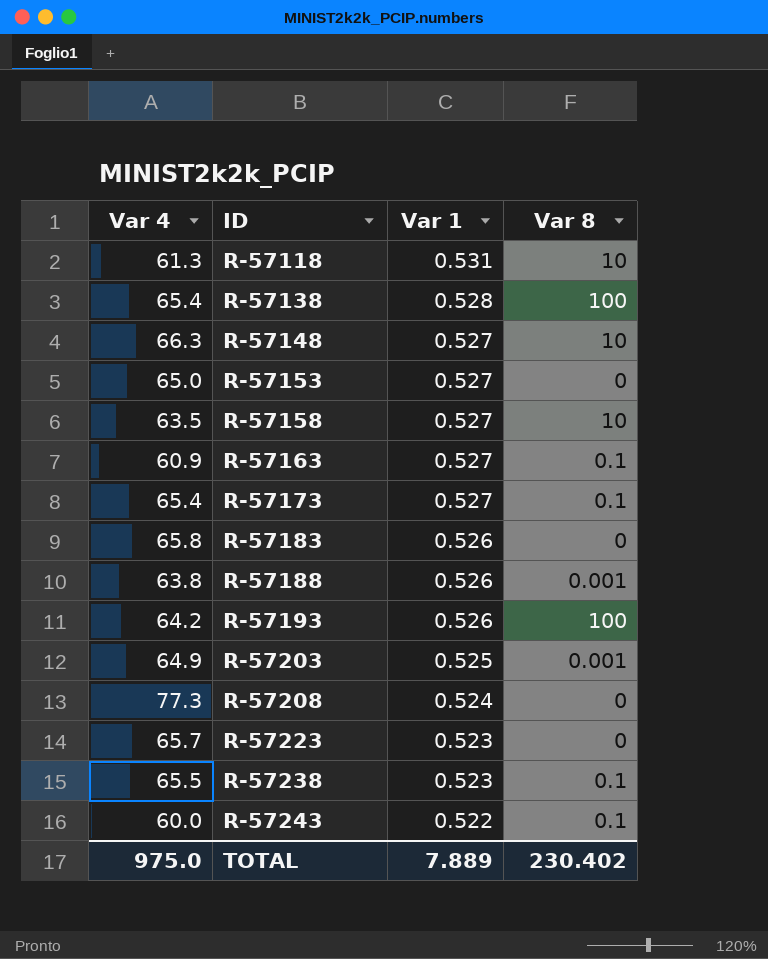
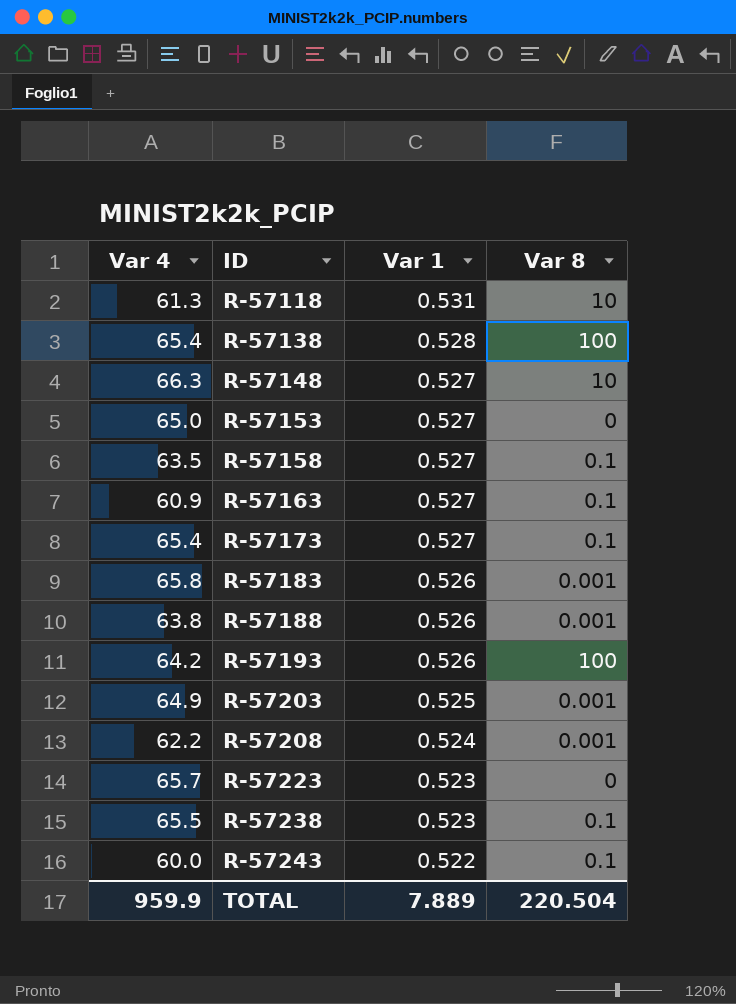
R-57158 | Var 8: 10 -> 0.1
R-57183 | Var 8: 0 -> 0.001
R-57208 | Var 4: 77.3 -> 62.2
R-57208 | Var 8: 0 -> 0.001
TOTAL | Var 4: 975.0 -> 959.9
TOTAL | Var 8: 230.402 -> 220.504

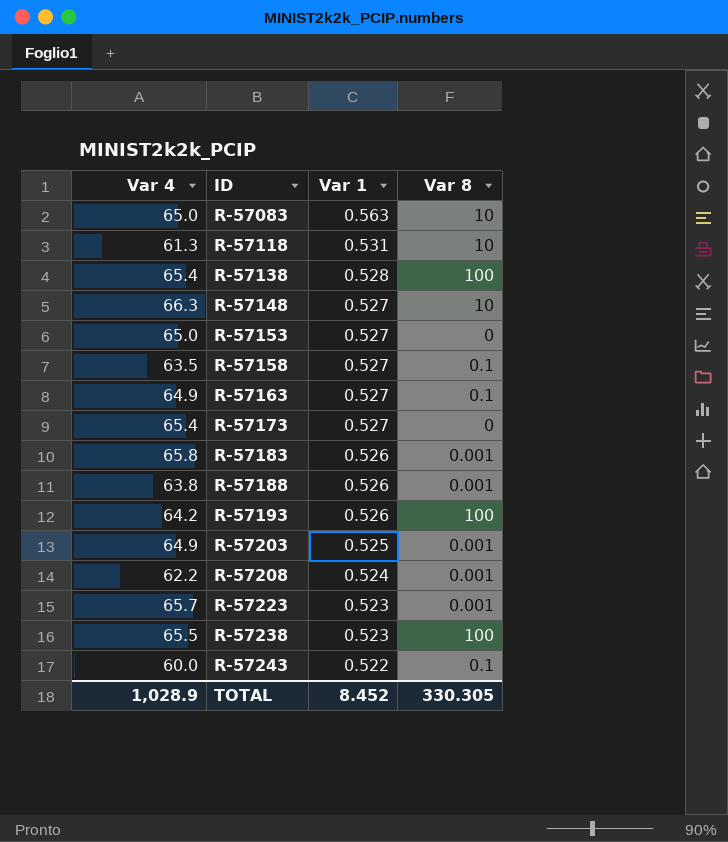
row R-57083: none -> 65.0 | 0.563 | 10
R-57163 | Var 4: 60.9 -> 64.9
R-57173 | Var 8: 0.1 -> 0
R-57223 | Var 8: 0 -> 0.001
R-57238 | Var 8: 0.1 -> 100
TOTAL | Var 4: 959.9 -> 1,028.9
TOTAL | Var 1: 7.889 -> 8.452
TOTAL | Var 8: 220.504 -> 330.305

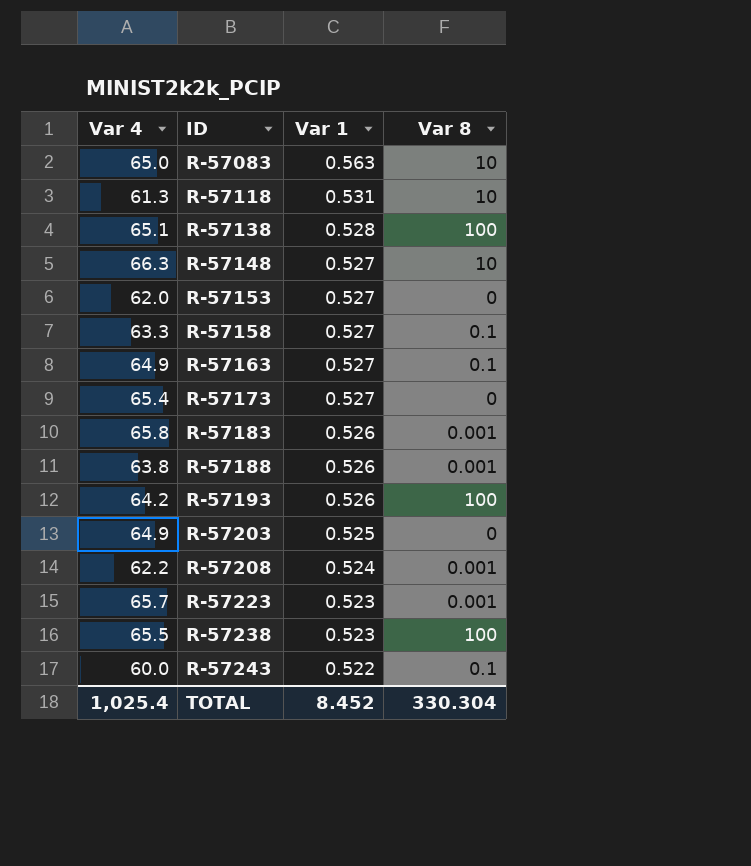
R-57138 | Var 4: 65.4 -> 65.1
R-57153 | Var 4: 65.0 -> 62.0
R-57158 | Var 4: 63.5 -> 63.3
R-57203 | Var 8: 0.001 -> 0
TOTAL | Var 4: 1,028.9 -> 1,025.4
TOTAL | Var 8: 330.305 -> 330.304

